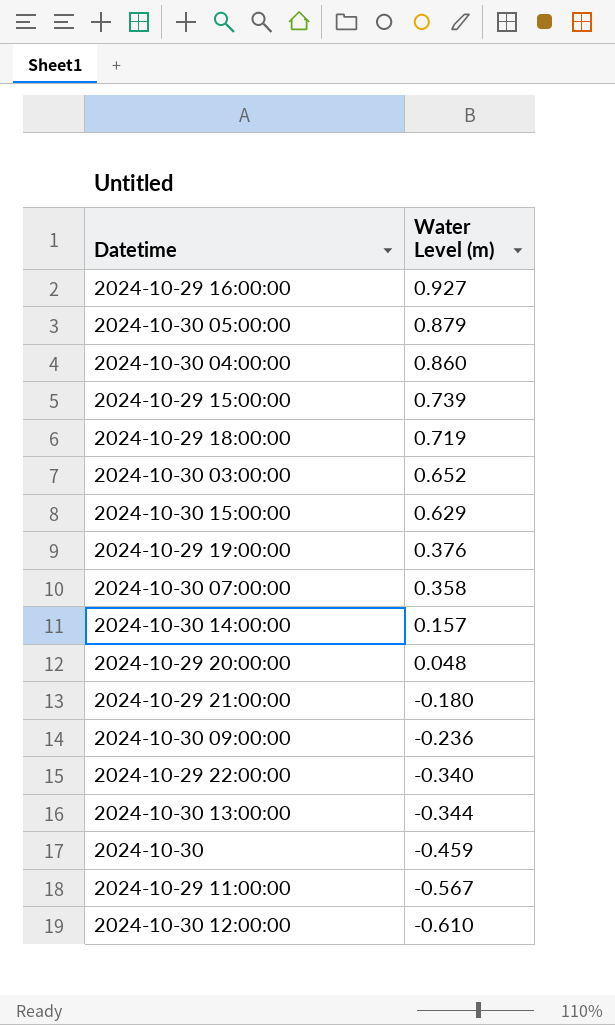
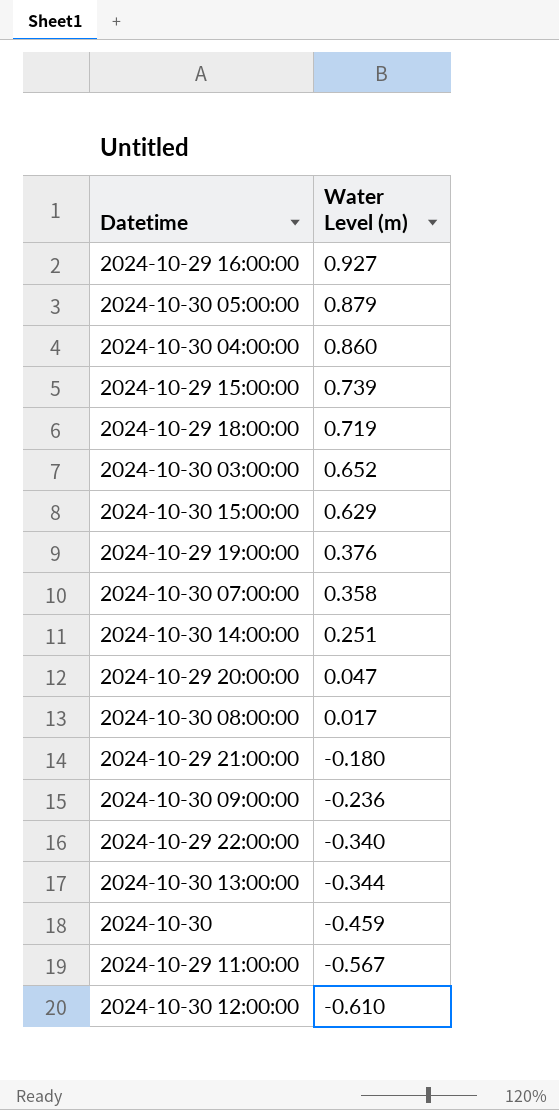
2024-10-30 14:00:00 | Water Level (m): 0.157 -> 0.251
2024-10-29 20:00:00 | Water Level (m): 0.048 -> 0.047
row 2024-10-30 08:00:00: none -> 0.017

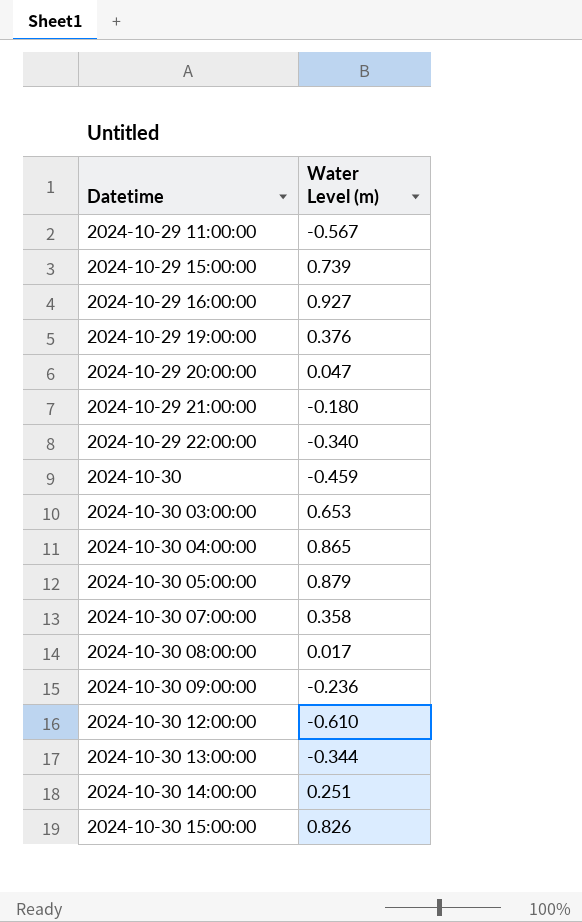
row order: Water Level (m) descending -> Datetime ascending
row 2024-10-29 18:00:00: 0.719 -> none
2024-10-30 03:00:00 | Water Level (m): 0.652 -> 0.653
2024-10-30 04:00:00 | Water Level (m): 0.860 -> 0.865
2024-10-30 15:00:00 | Water Level (m): 0.629 -> 0.826

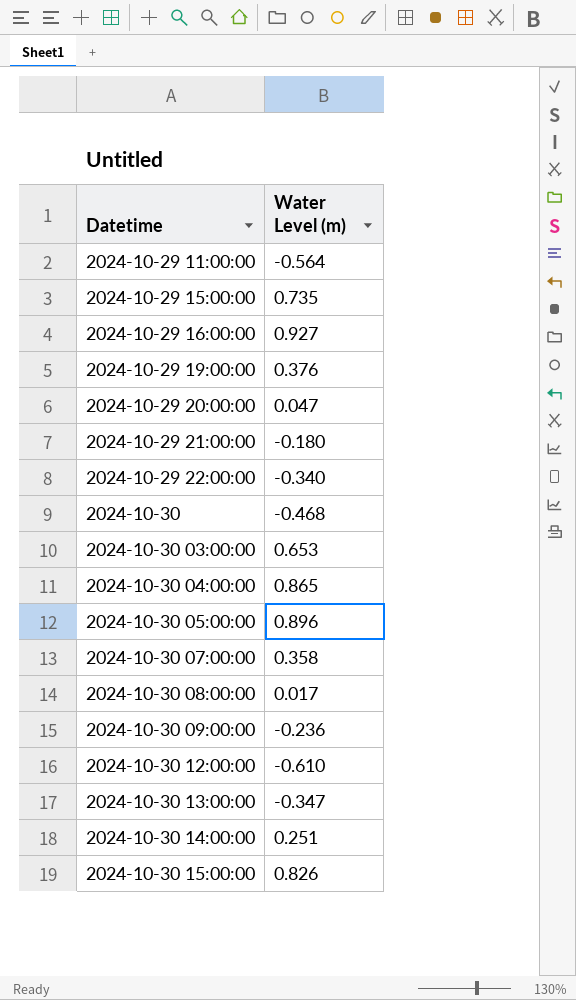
2024-10-29 11:00:00 | Water Level (m): -0.567 -> -0.564
2024-10-29 15:00:00 | Water Level (m): 0.739 -> 0.735
2024-10-30 | Water Level (m): -0.459 -> -0.468
2024-10-30 05:00:00 | Water Level (m): 0.879 -> 0.896
2024-10-30 13:00:00 | Water Level (m): -0.344 -> -0.347

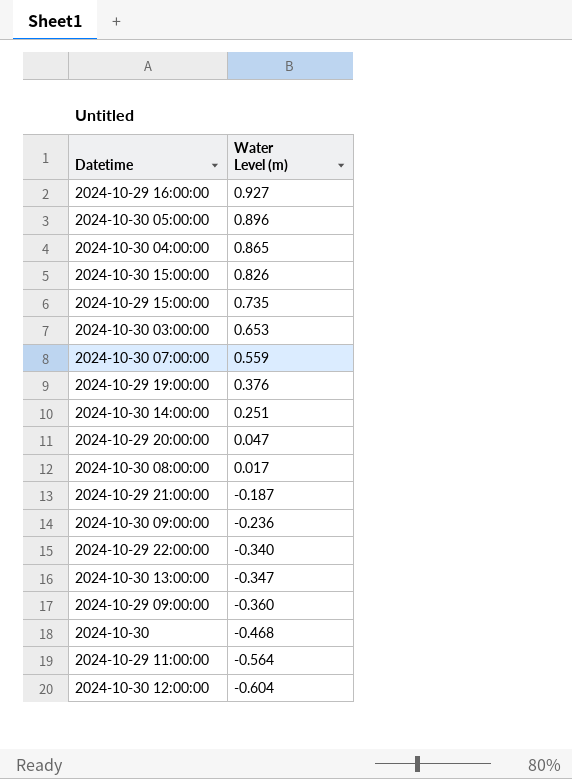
row order: Datetime ascending -> Water Level (m) descending
2024-10-30 07:00:00 | Water Level (m): 0.358 -> 0.559
2024-10-29 21:00:00 | Water Level (m): -0.180 -> -0.187
row 2024-10-29 09:00:00: none -> -0.360
2024-10-30 12:00:00 | Water Level (m): -0.610 -> -0.604

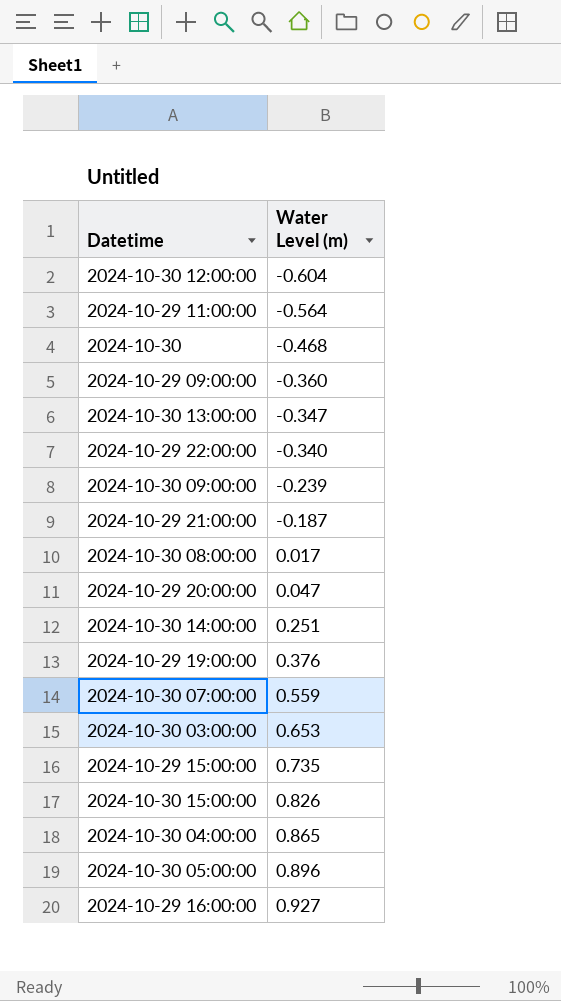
row order: Water Level (m) descending -> Water Level (m) ascending
2024-10-30 09:00:00 | Water Level (m): -0.236 -> -0.239

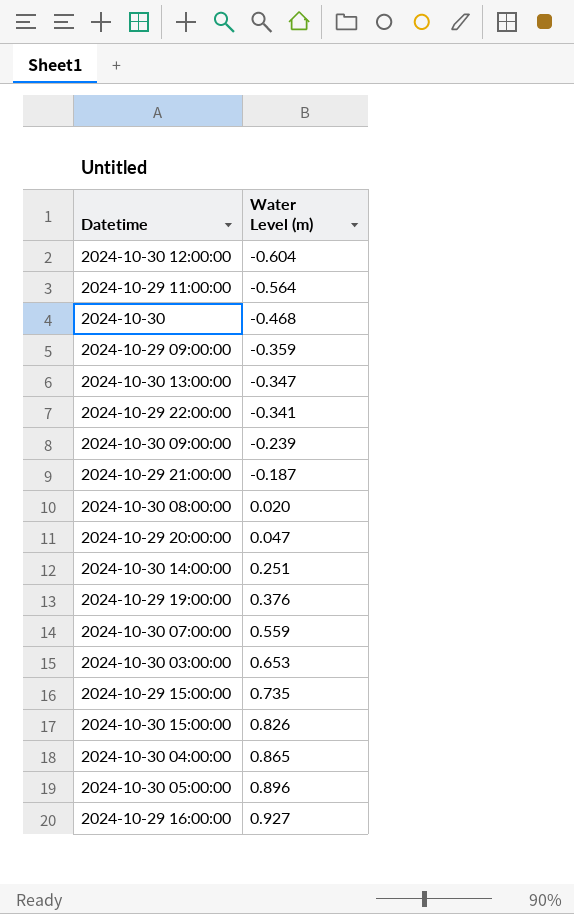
2024-10-29 09:00:00 | Water Level (m): -0.360 -> -0.359
2024-10-29 22:00:00 | Water Level (m): -0.340 -> -0.341
2024-10-30 08:00:00 | Water Level (m): 0.017 -> 0.020

